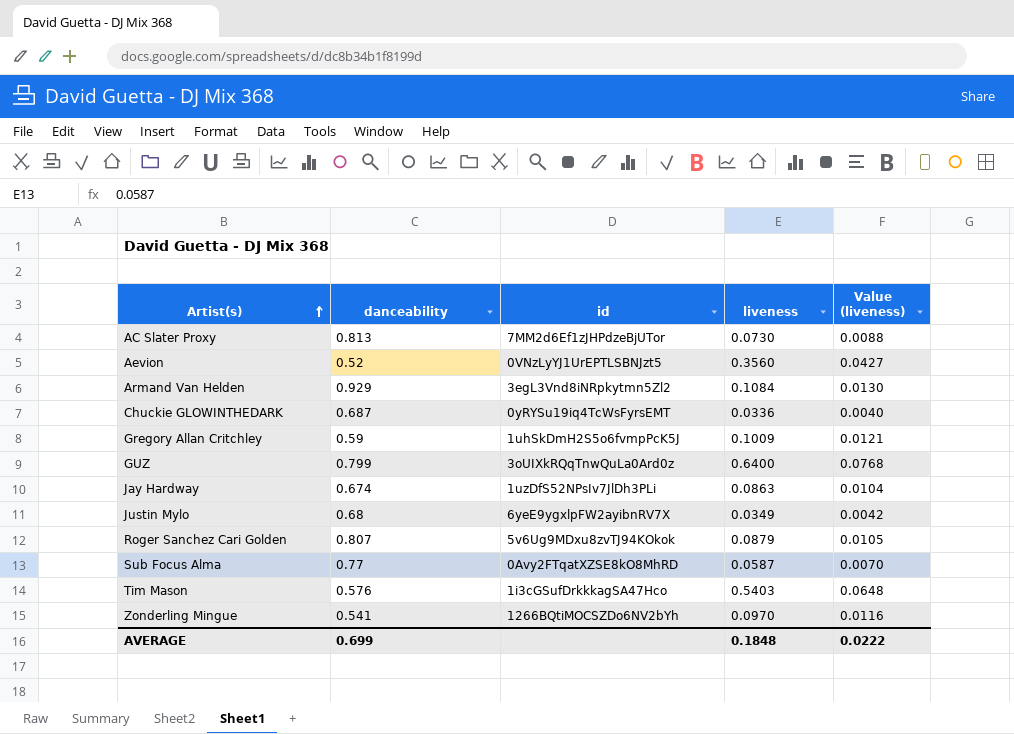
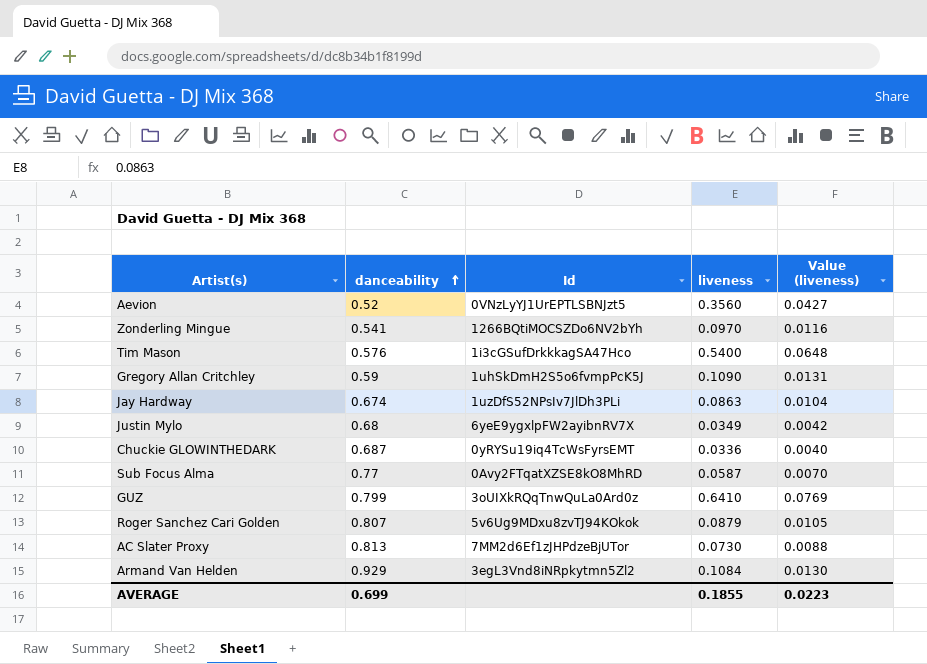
row order: Artist(s) ascending -> danceability ascending
column name: id -> Id
Tim Mason | liveness: 0.5403 -> 0.5400
Gregory Allan Critchley | liveness: 0.1009 -> 0.1090
Gregory Allan Critchley | Value (liveness): 0.0121 -> 0.0131
GUZ | liveness: 0.6400 -> 0.6410
GUZ | Value (liveness): 0.0768 -> 0.0769
AVERAGE | liveness: 0.1848 -> 0.1855
AVERAGE | Value (liveness): 0.0222 -> 0.0223

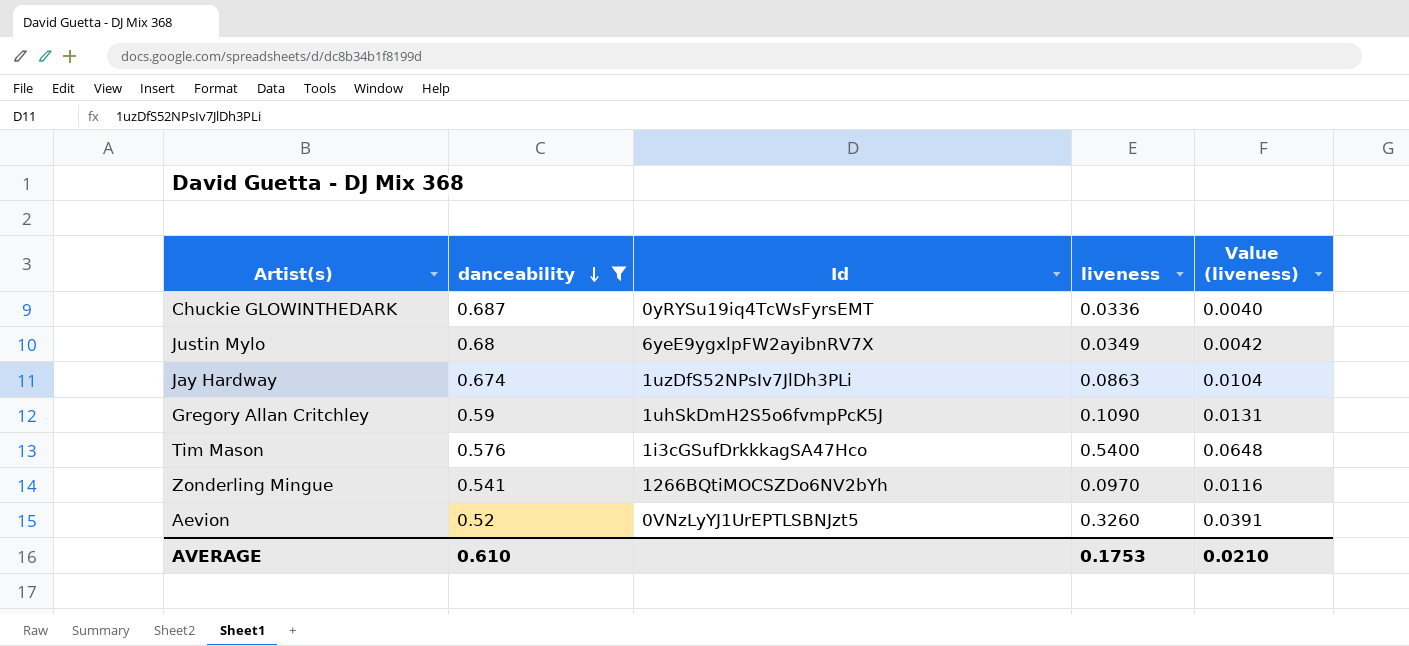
filter: none -> danceability <= 0.687
row order: danceability ascending -> danceability descending
Aevion | liveness: 0.3560 -> 0.3260
Aevion | Value (liveness): 0.0427 -> 0.0391
AVERAGE | danceability: 0.699 -> 0.610
AVERAGE | liveness: 0.1855 -> 0.1753
AVERAGE | Value (liveness): 0.0223 -> 0.0210

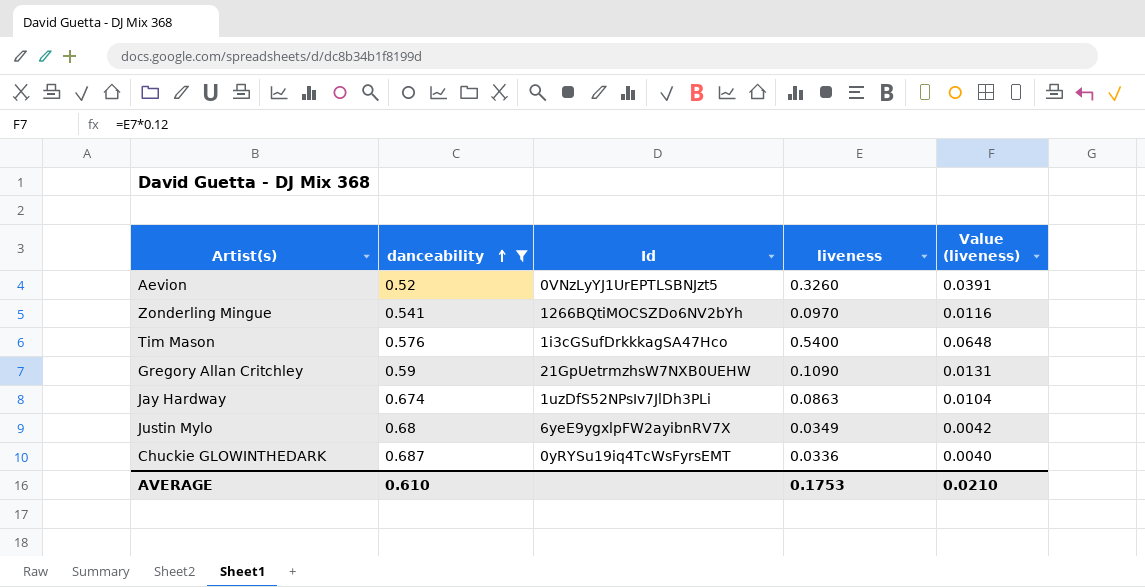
row order: danceability descending -> danceability ascending
Gregory Allan Critchley | Id: 1uhSkDmH2S5o6fvmpPcK5J -> 21GpUetrmzhsW7NXB0UEHW

